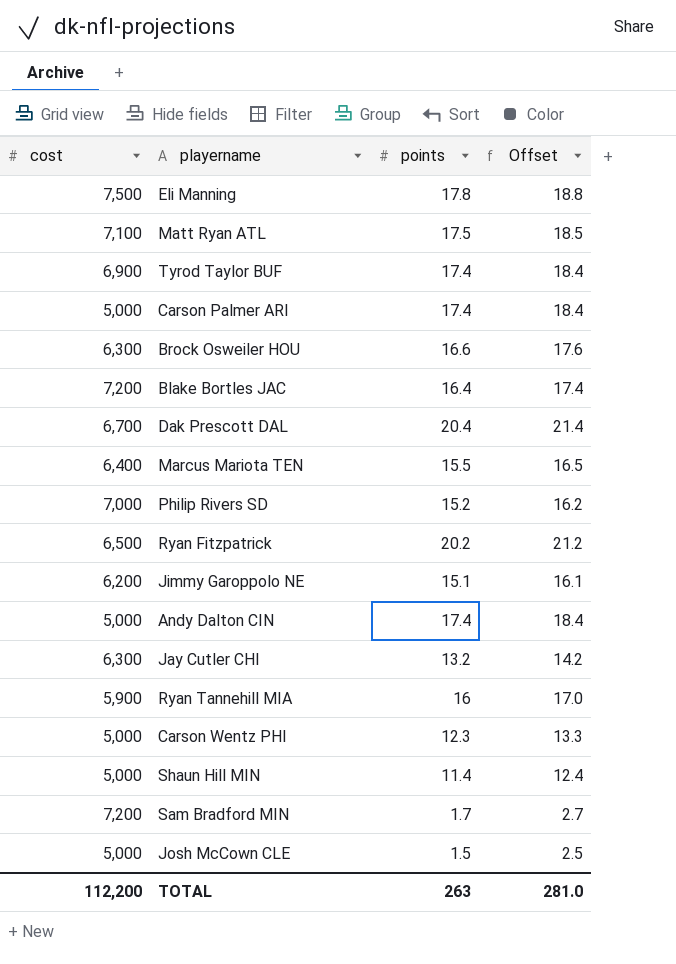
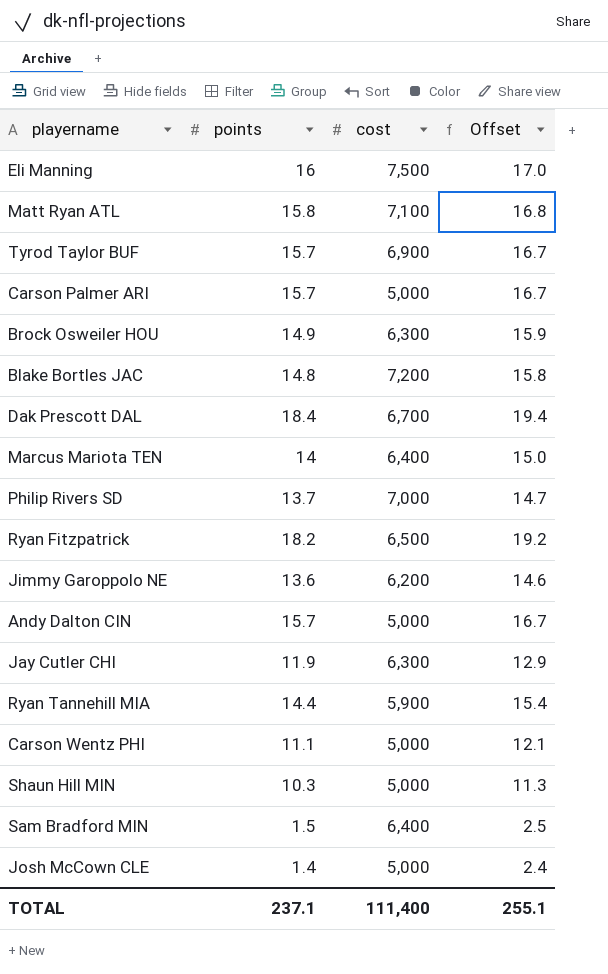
column cost | position: 1 -> 3
Eli Manning | points: 17.8 -> 16
Eli Manning | Offset: 18.8 -> 17.0
Matt Ryan ATL | points: 17.5 -> 15.8
Matt Ryan ATL | Offset: 18.5 -> 16.8
Tyrod Taylor BUF | points: 17.4 -> 15.7
Tyrod Taylor BUF | Offset: 18.4 -> 16.7
Carson Palmer ARI | points: 17.4 -> 15.7
Carson Palmer ARI | Offset: 18.4 -> 16.7
Brock Osweiler HOU | points: 16.6 -> 14.9
Brock Osweiler HOU | Offset: 17.6 -> 15.9
Blake Bortles JAC | points: 16.4 -> 14.8
Blake Bortles JAC | Offset: 17.4 -> 15.8
Dak Prescott DAL | points: 20.4 -> 18.4
Dak Prescott DAL | Offset: 21.4 -> 19.4
Marcus Mariota TEN | points: 15.5 -> 14
Marcus Mariota TEN | Offset: 16.5 -> 15.0
Philip Rivers SD | points: 15.2 -> 13.7
Philip Rivers SD | Offset: 16.2 -> 14.7
Ryan Fitzpatrick | points: 20.2 -> 18.2
Ryan Fitzpatrick | Offset: 21.2 -> 19.2
Jimmy Garoppolo NE | points: 15.1 -> 13.6
Jimmy Garoppolo NE | Offset: 16.1 -> 14.6
Andy Dalton CIN | points: 17.4 -> 15.7
Andy Dalton CIN | Offset: 18.4 -> 16.7
Jay Cutler CHI | points: 13.2 -> 11.9
Jay Cutler CHI | Offset: 14.2 -> 12.9
Ryan Tannehill MIA | points: 16 -> 14.4
Ryan Tannehill MIA | Offset: 17.0 -> 15.4
Carson Wentz PHI | points: 12.3 -> 11.1
Carson Wentz PHI | Offset: 13.3 -> 12.1
Shaun Hill MIN | points: 11.4 -> 10.3
Shaun Hill MIN | Offset: 12.4 -> 11.3
Sam Bradford MIN | points: 1.7 -> 1.5
Sam Bradford MIN | cost: 7,200 -> 6,400
Sam Bradford MIN | Offset: 2.7 -> 2.5
Josh McCown CLE | points: 1.5 -> 1.4
Josh McCown CLE | Offset: 2.5 -> 2.4
TOTAL | points: 263 -> 237.1
TOTAL | cost: 112,200 -> 111,400
TOTAL | Offset: 281.0 -> 255.1

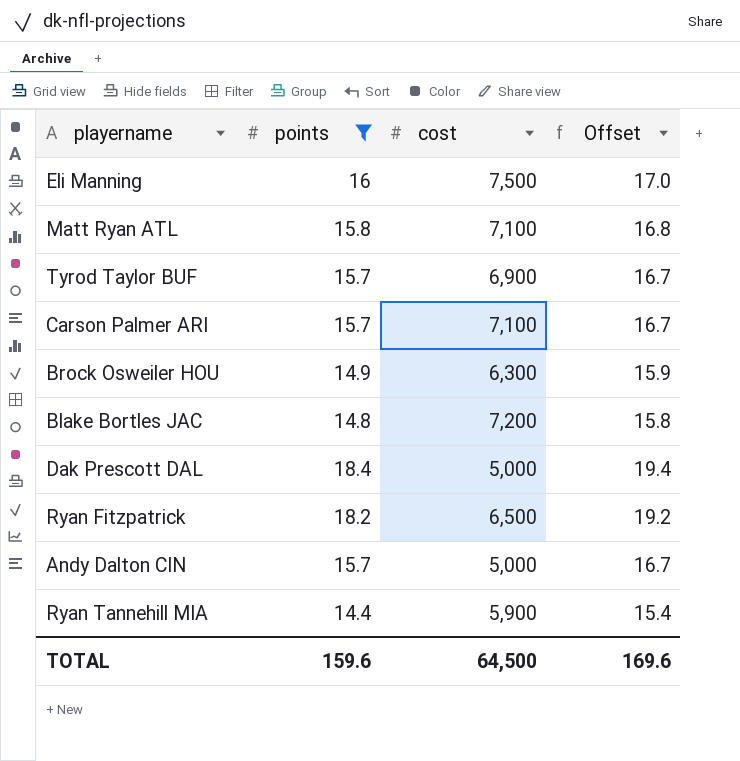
filter: none -> points >= 14.4
Carson Palmer ARI | cost: 5,000 -> 7,100
Dak Prescott DAL | cost: 6,700 -> 5,000
TOTAL | points: 237.1 -> 159.6
TOTAL | cost: 111,400 -> 64,500
TOTAL | Offset: 255.1 -> 169.6

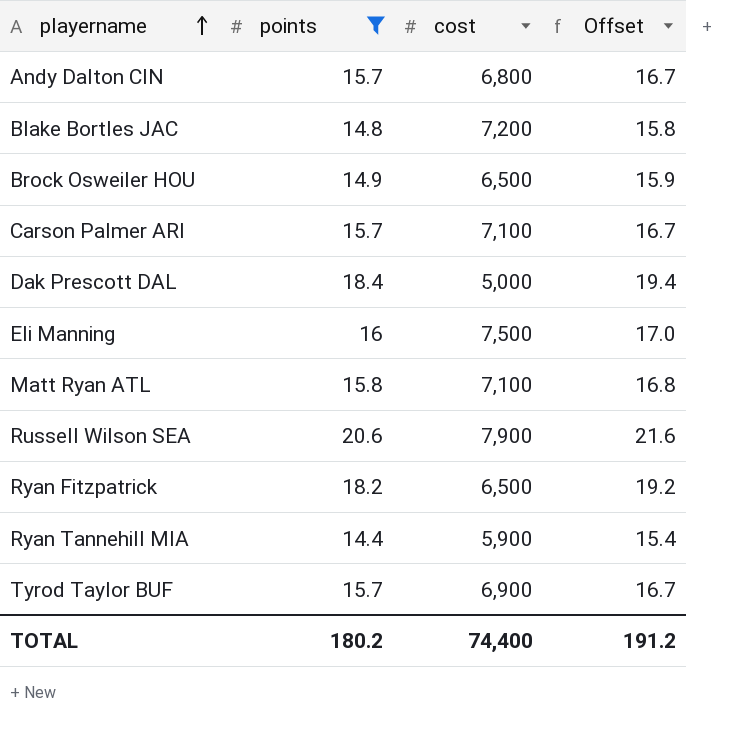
row order: none -> playername ascending
Andy Dalton CIN | cost: 5,000 -> 6,800
Brock Osweiler HOU | cost: 6,300 -> 6,500
row Russell Wilson SEA: none -> 20.6 | 7,900 | 21.6
TOTAL | points: 159.6 -> 180.2
TOTAL | cost: 64,500 -> 74,400
TOTAL | Offset: 169.6 -> 191.2

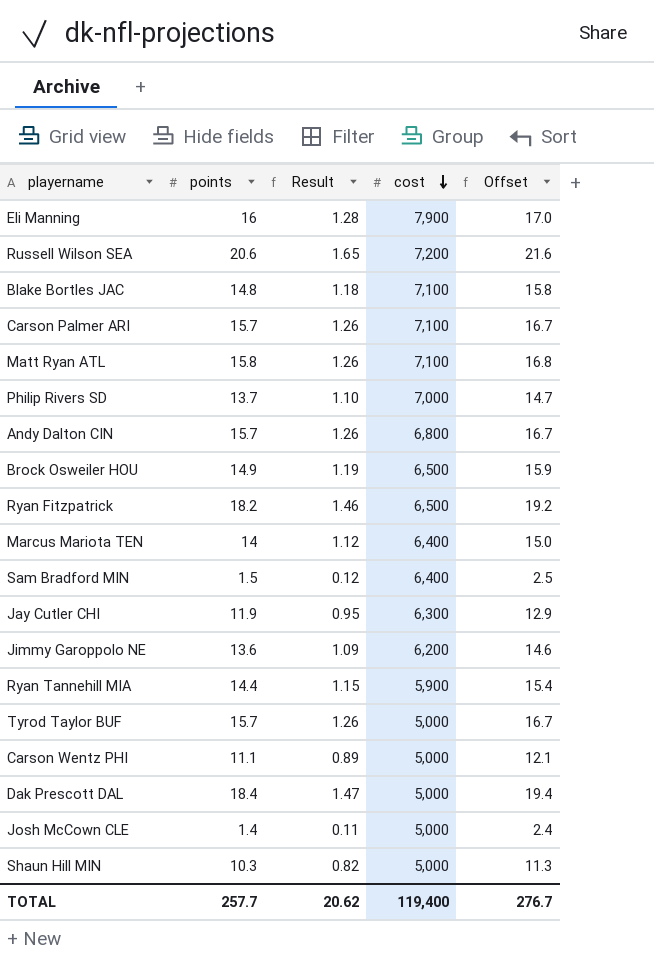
filter: points >= 14.4 -> none
row order: playername ascending -> cost descending
column Result | formula: none -> [points] * 0.08
Eli Manning | cost: 7,500 -> 7,900
Russell Wilson SEA | cost: 7,900 -> 7,200
Blake Bortles JAC | cost: 7,200 -> 7,100
Tyrod Taylor BUF | cost: 6,900 -> 5,000
TOTAL | points: 180.2 -> 257.7
TOTAL | cost: 74,400 -> 119,400
TOTAL | Offset: 191.2 -> 276.7

